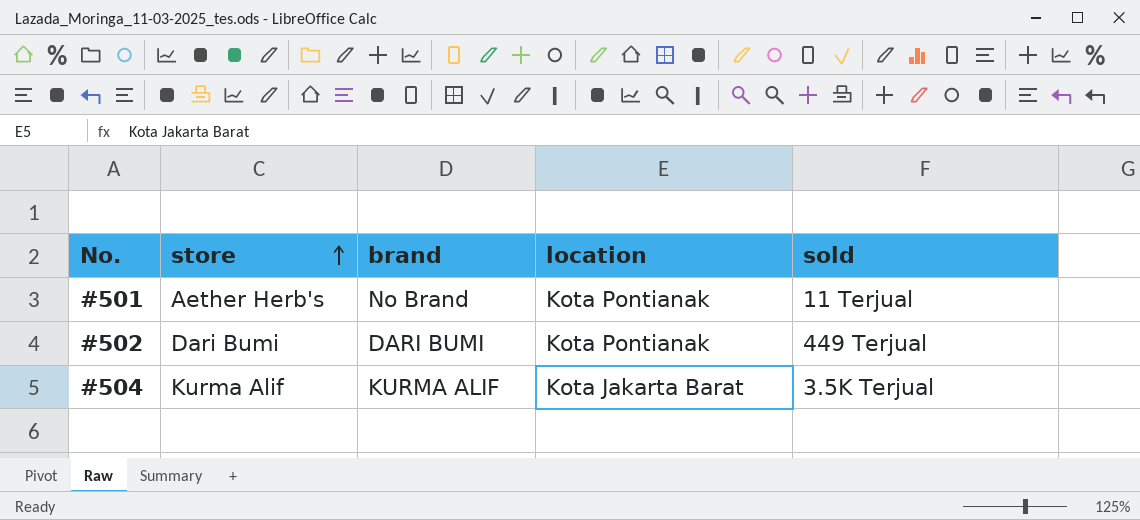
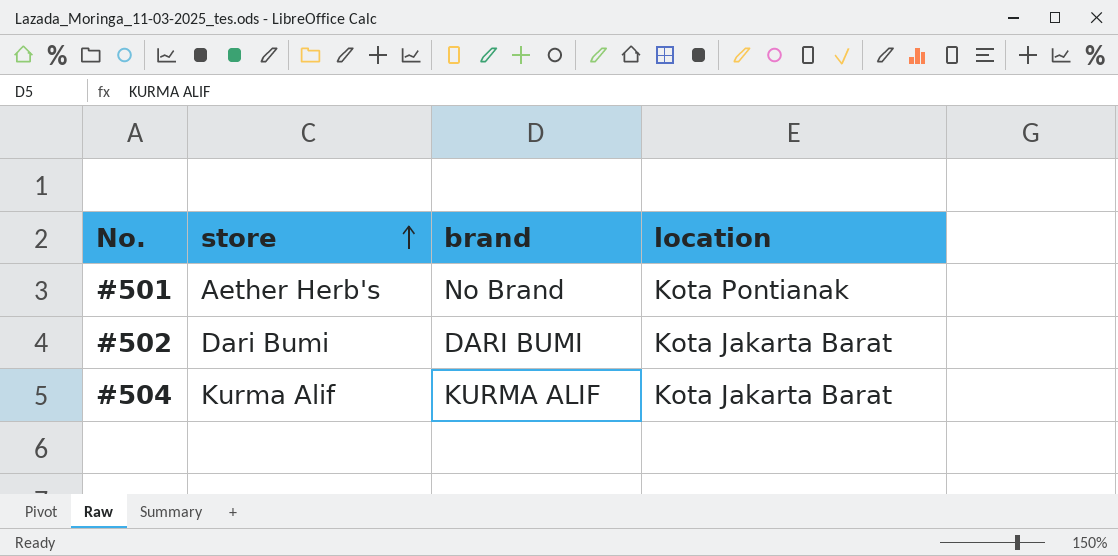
column sold | position: 5 -> none
#502 | location: Kota Pontianak -> Kota Jakarta Barat

